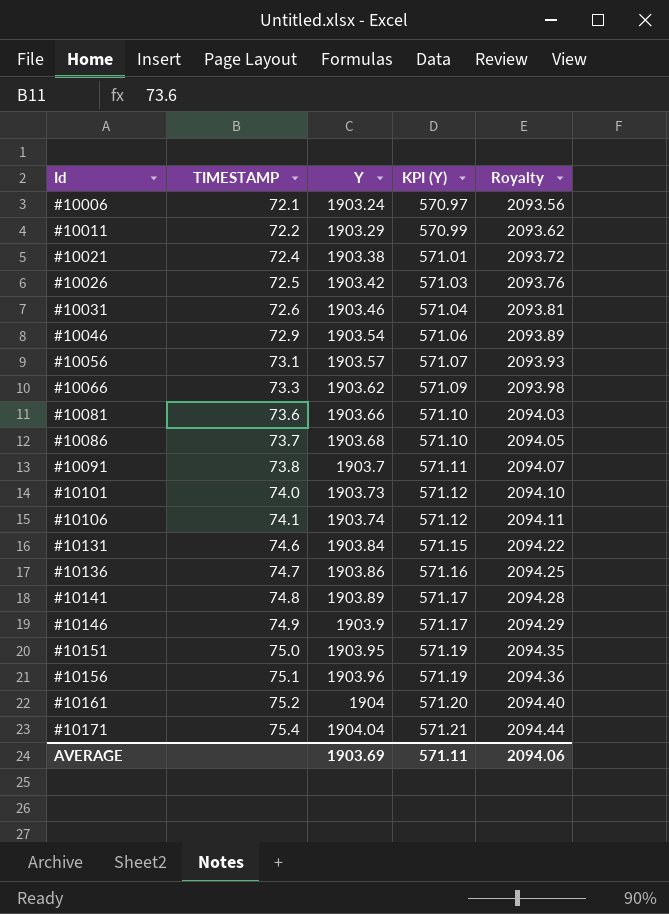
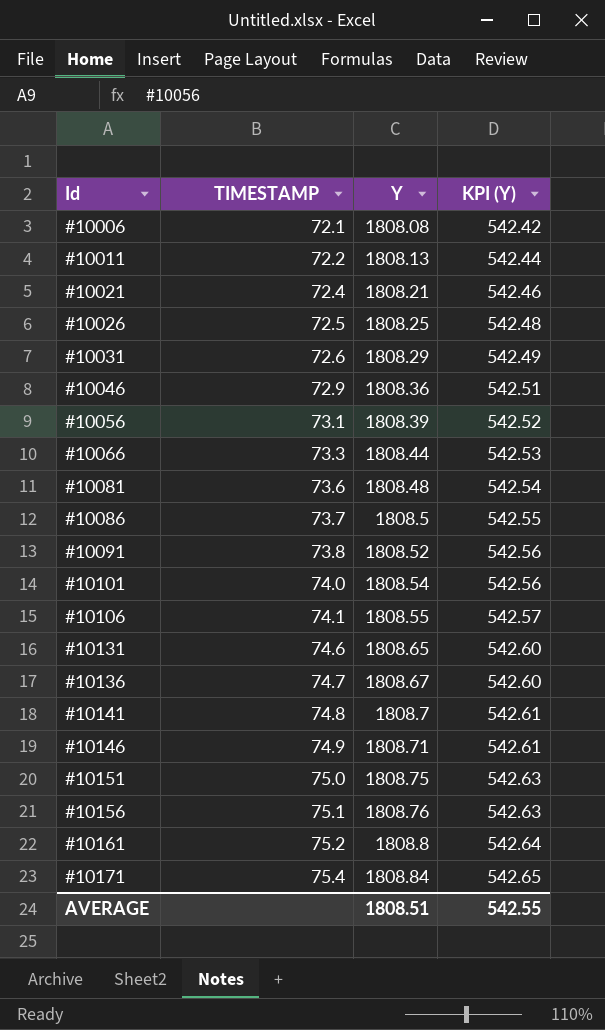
column Royalty | formula: [Y] * 1.1 -> none
#10006 | Y: 1903.24 -> 1808.08
#10006 | KPI (Y): 570.97 -> 542.42
#10011 | Y: 1903.29 -> 1808.13
#10011 | KPI (Y): 570.99 -> 542.44
#10021 | Y: 1903.38 -> 1808.21
#10021 | KPI (Y): 571.01 -> 542.46
#10026 | Y: 1903.42 -> 1808.25
#10026 | KPI (Y): 571.03 -> 542.48
#10031 | Y: 1903.46 -> 1808.29
#10031 | KPI (Y): 571.04 -> 542.49
#10046 | Y: 1903.54 -> 1808.36
#10046 | KPI (Y): 571.06 -> 542.51
#10056 | Y: 1903.57 -> 1808.39
#10056 | KPI (Y): 571.07 -> 542.52
#10066 | Y: 1903.62 -> 1808.44
#10066 | KPI (Y): 571.09 -> 542.53
#10081 | Y: 1903.66 -> 1808.48
#10081 | KPI (Y): 571.10 -> 542.54
#10086 | Y: 1903.68 -> 1808.5
#10086 | KPI (Y): 571.10 -> 542.55
#10091 | Y: 1903.7 -> 1808.52
#10091 | KPI (Y): 571.11 -> 542.56
#10101 | Y: 1903.73 -> 1808.54
#10101 | KPI (Y): 571.12 -> 542.56
#10106 | Y: 1903.74 -> 1808.55
#10106 | KPI (Y): 571.12 -> 542.57
#10131 | Y: 1903.84 -> 1808.65
#10131 | KPI (Y): 571.15 -> 542.60
#10136 | Y: 1903.86 -> 1808.67
#10136 | KPI (Y): 571.16 -> 542.60
#10141 | Y: 1903.89 -> 1808.7
#10141 | KPI (Y): 571.17 -> 542.61
#10146 | Y: 1903.9 -> 1808.71
#10146 | KPI (Y): 571.17 -> 542.61
#10151 | Y: 1903.95 -> 1808.75
#10151 | KPI (Y): 571.19 -> 542.63
#10156 | Y: 1903.96 -> 1808.76
#10156 | KPI (Y): 571.19 -> 542.63
#10161 | Y: 1904 -> 1808.8
#10161 | KPI (Y): 571.20 -> 542.64
#10171 | Y: 1904.04 -> 1808.84
#10171 | KPI (Y): 571.21 -> 542.65
AVERAGE | Y: 1903.69 -> 1808.51
AVERAGE | KPI (Y): 571.11 -> 542.55

